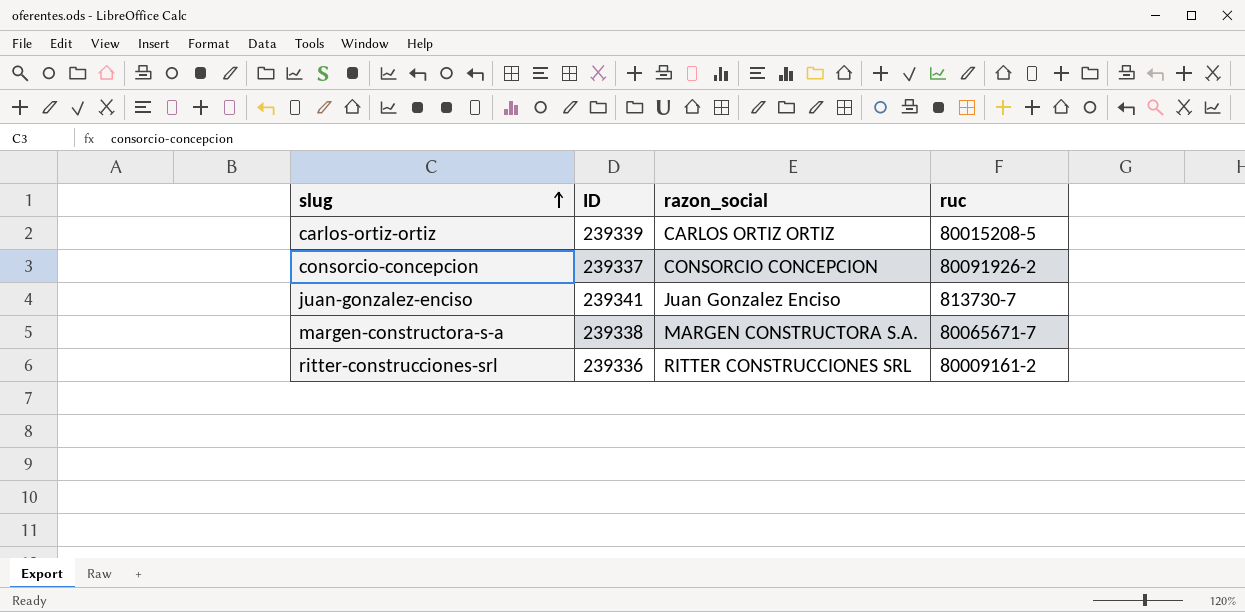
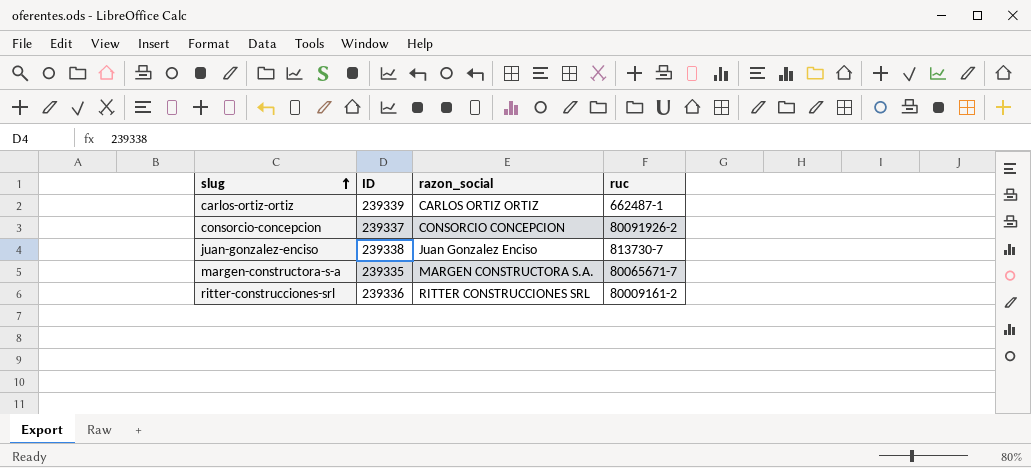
carlos-ortiz-ortiz | ruc: 80015208-5 -> 662487-1
juan-gonzalez-enciso | ID: 239341 -> 239338
margen-constructora-s-a | ID: 239338 -> 239335

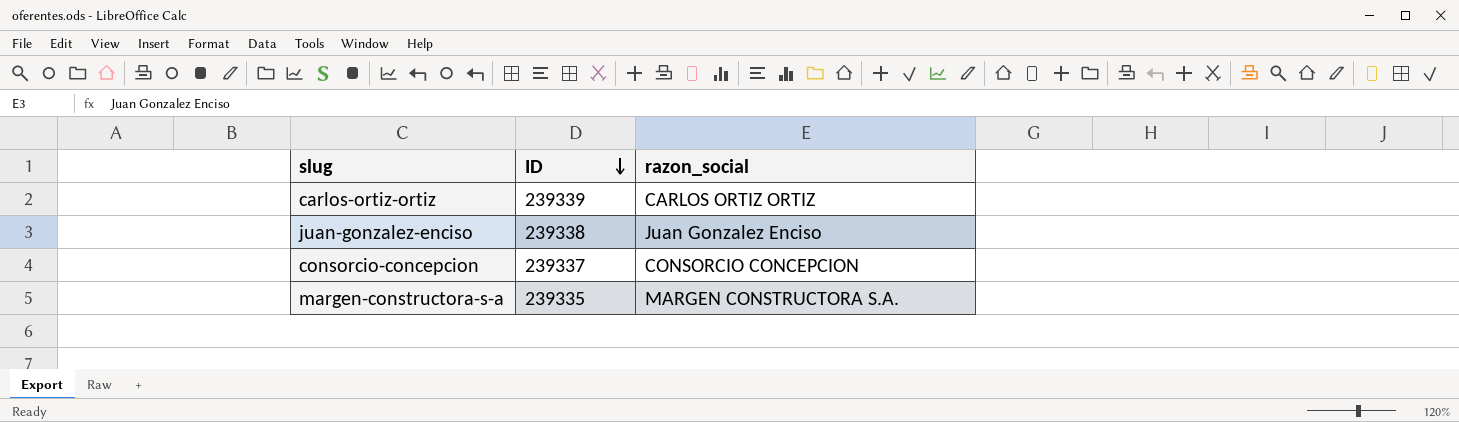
row order: slug ascending -> ID descending
column ruc | position: 4 -> none
row ritter-construcciones-srl: 239336 | RITTER CONSTRUCCIONES SRL | 80009161-2 -> none

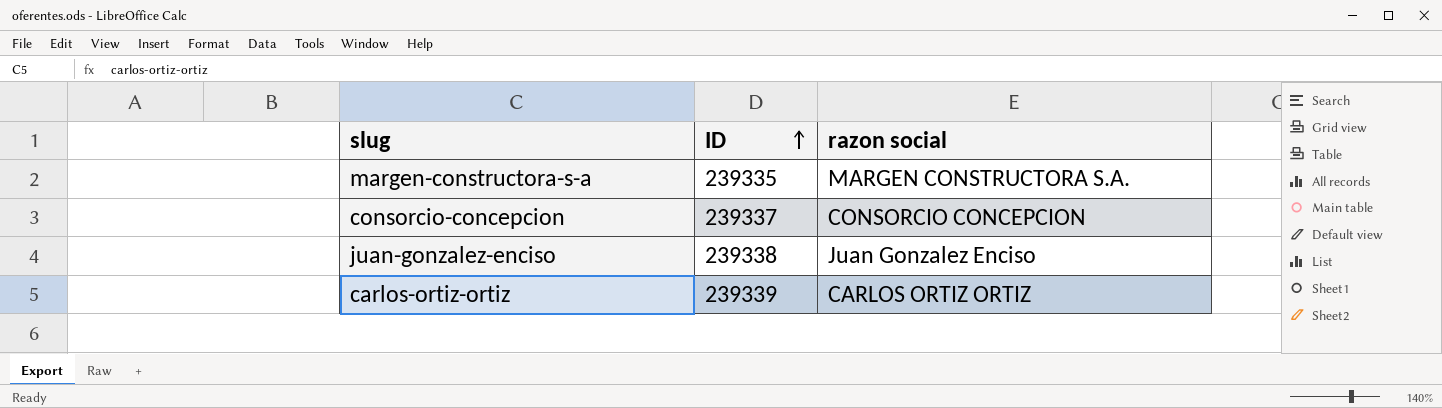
row order: ID descending -> ID ascending
column name: razon_social -> razon social

